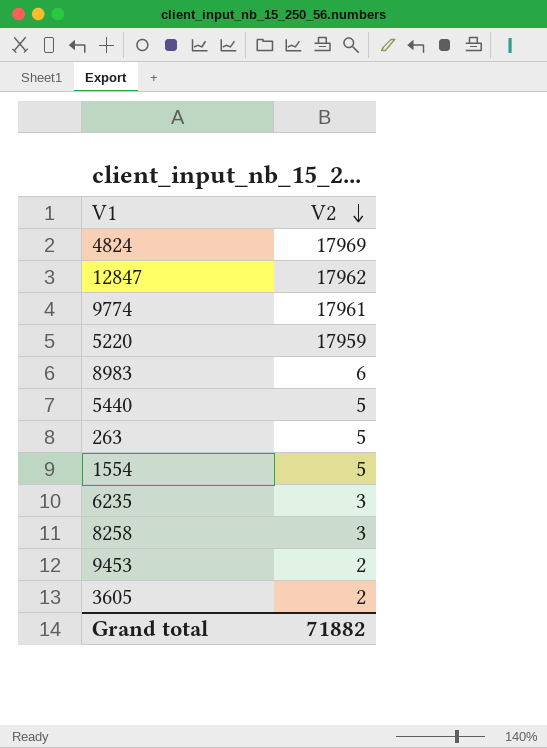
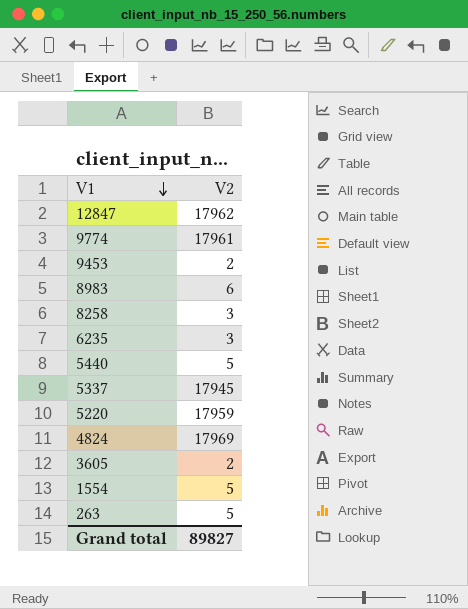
row order: V2 descending -> V1 descending
row 5337: none -> 17945
Grand total | V2: 71882 -> 89827

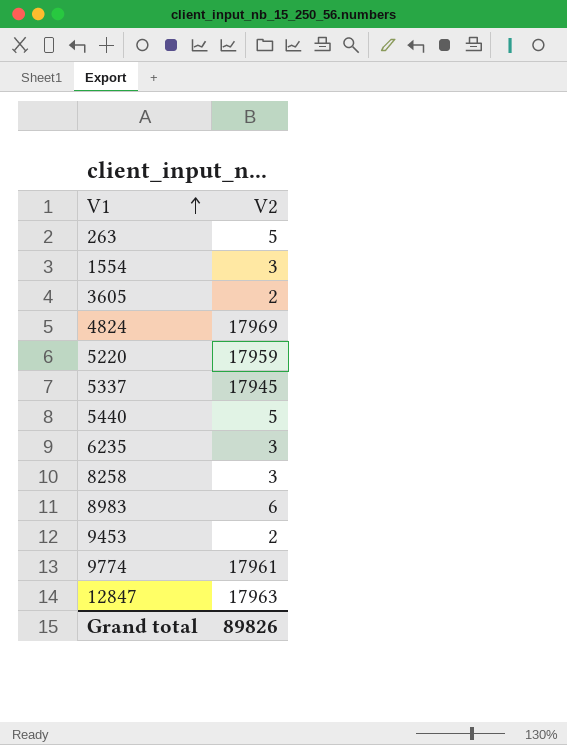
row order: V1 descending -> V1 ascending
1554 | V2: 5 -> 3
12847 | V2: 17962 -> 17963
Grand total | V2: 89827 -> 89826

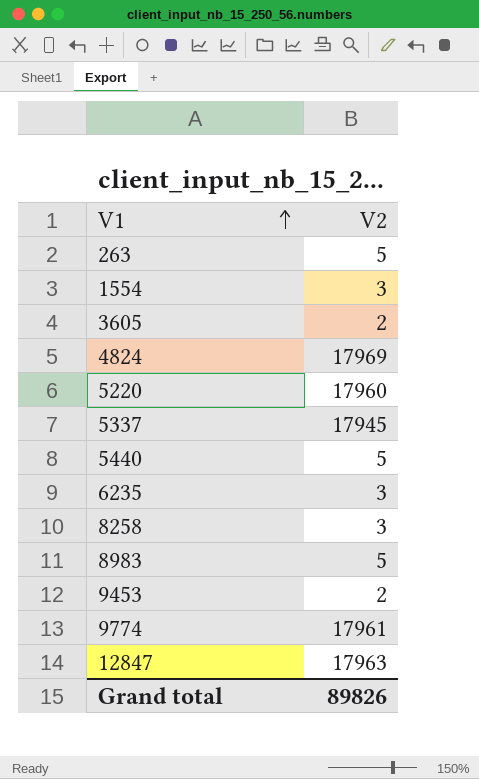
5220 | V2: 17959 -> 17960
8983 | V2: 6 -> 5

